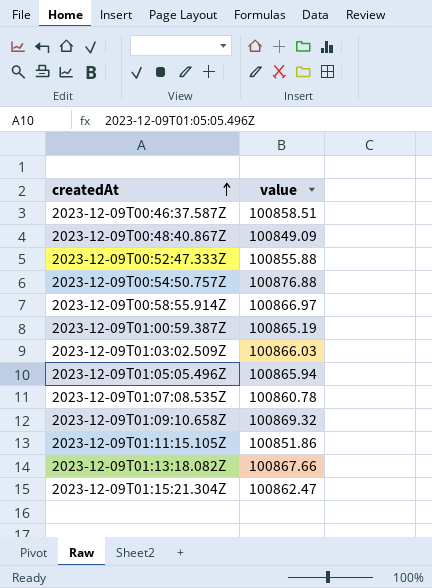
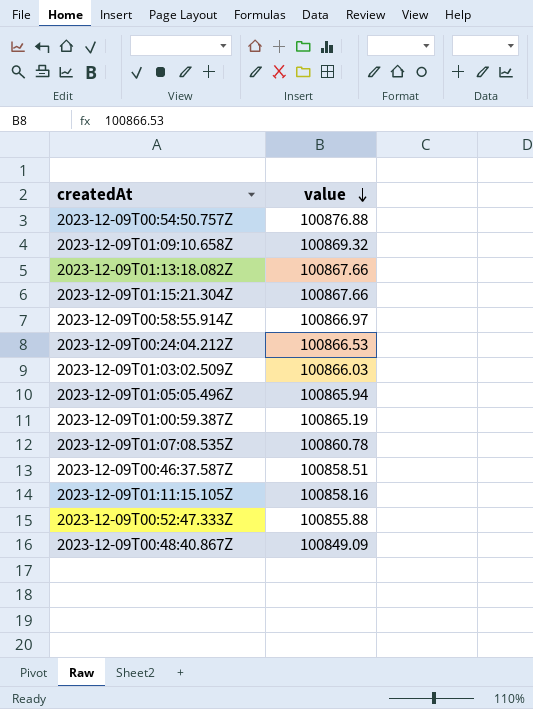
row order: createdAt ascending -> value descending
2023-12-09T01:15:21.304Z | value: 100862.47 -> 100867.66
row 2023-12-09T00:24:04.212Z: none -> 100866.53
2023-12-09T01:11:15.105Z | value: 100851.86 -> 100858.16

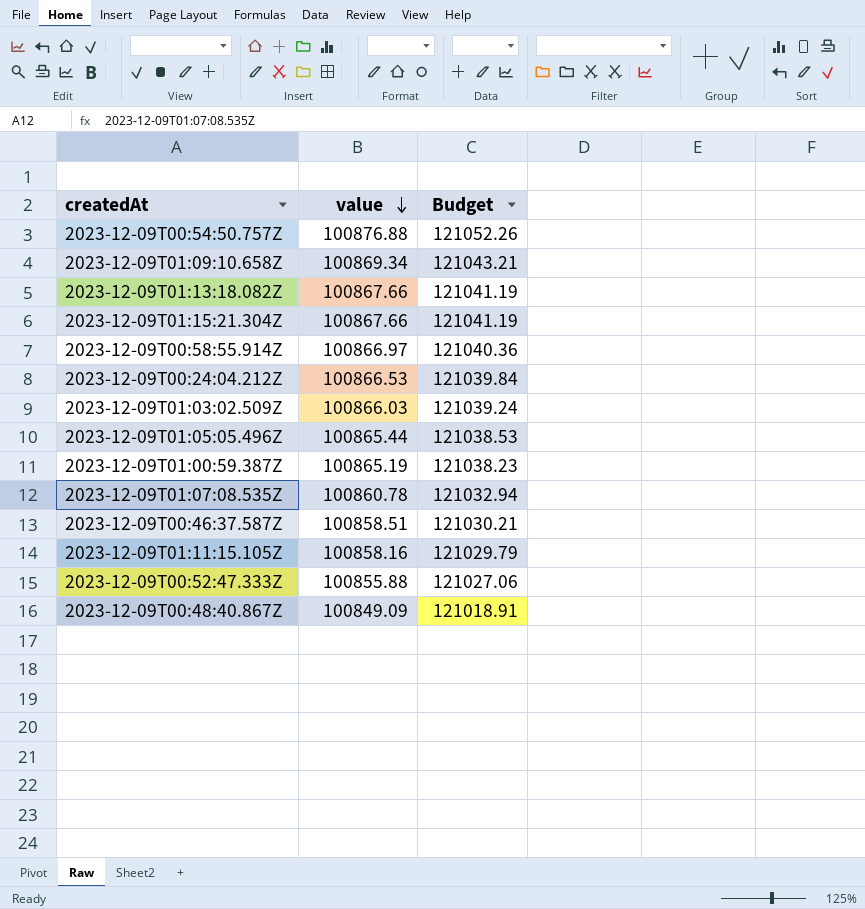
column Budget | formula: none -> [value] * 1.2
2023-12-09T01:09:10.658Z | value: 100869.32 -> 100869.34
2023-12-09T01:05:05.496Z | value: 100865.94 -> 100865.44

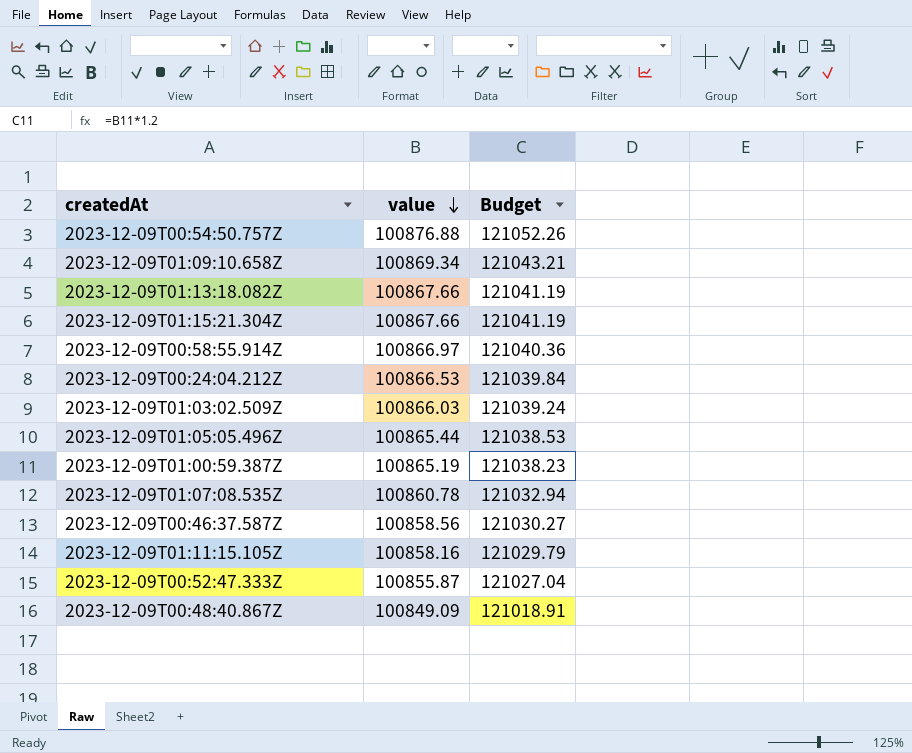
2023-12-09T00:46:37.587Z | value: 100858.51 -> 100858.56
2023-12-09T00:46:37.587Z | Budget: 121030.21 -> 121030.27
2023-12-09T00:52:47.333Z | value: 100855.88 -> 100855.87
2023-12-09T00:52:47.333Z | Budget: 121027.06 -> 121027.04

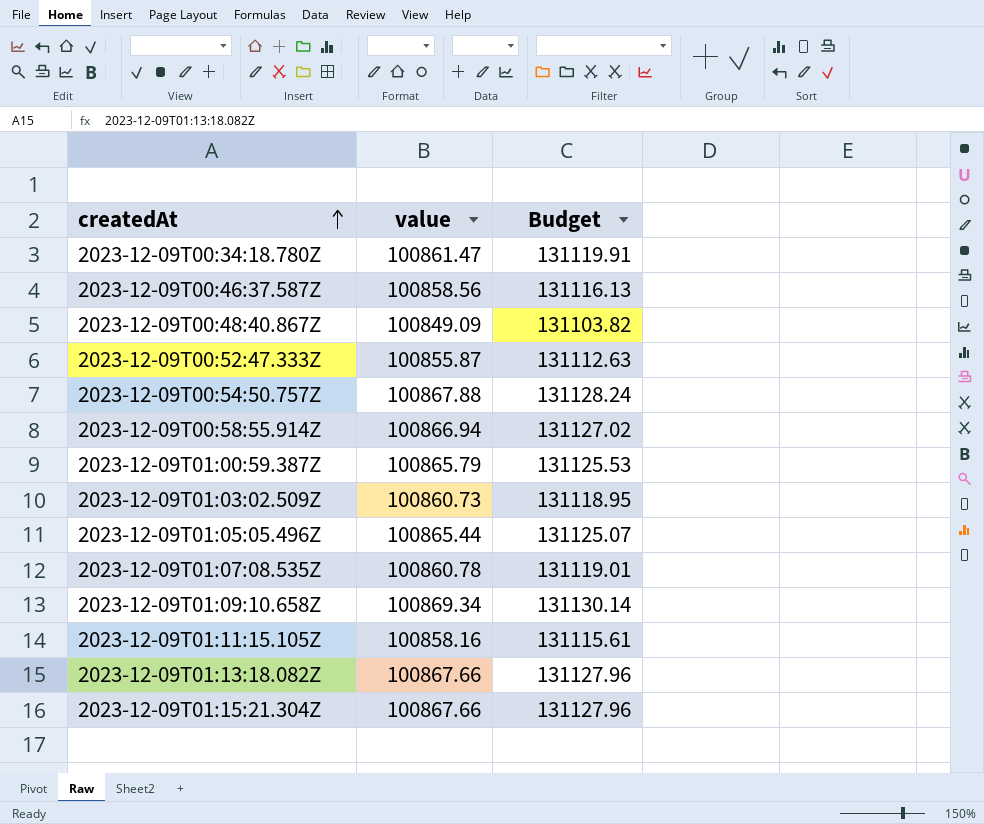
row order: value descending -> createdAt ascending
column Budget | formula: [value] * 1.2 -> [value] * 1.3
row 2023-12-09T00:24:04.212Z: 100866.53 | 121039.84 -> none
row 2023-12-09T00:34:18.780Z: none -> 100861.47 | 131119.91
2023-12-09T00:54:50.757Z | value: 100876.88 -> 100867.88
2023-12-09T00:58:55.914Z | value: 100866.97 -> 100866.94
2023-12-09T01:00:59.387Z | value: 100865.19 -> 100865.79
2023-12-09T01:03:02.509Z | value: 100866.03 -> 100860.73

